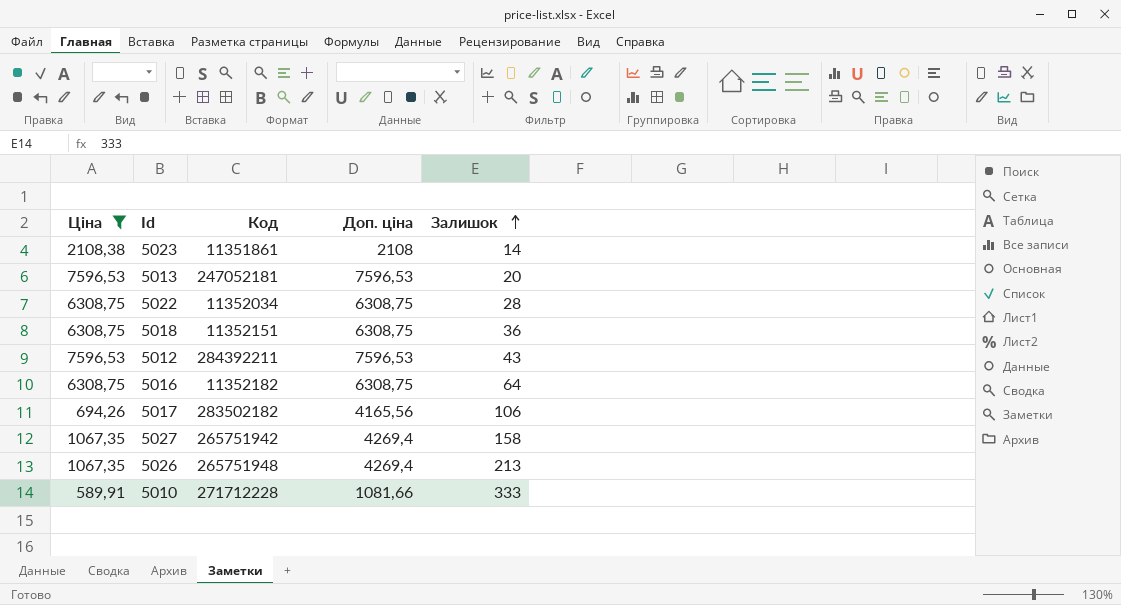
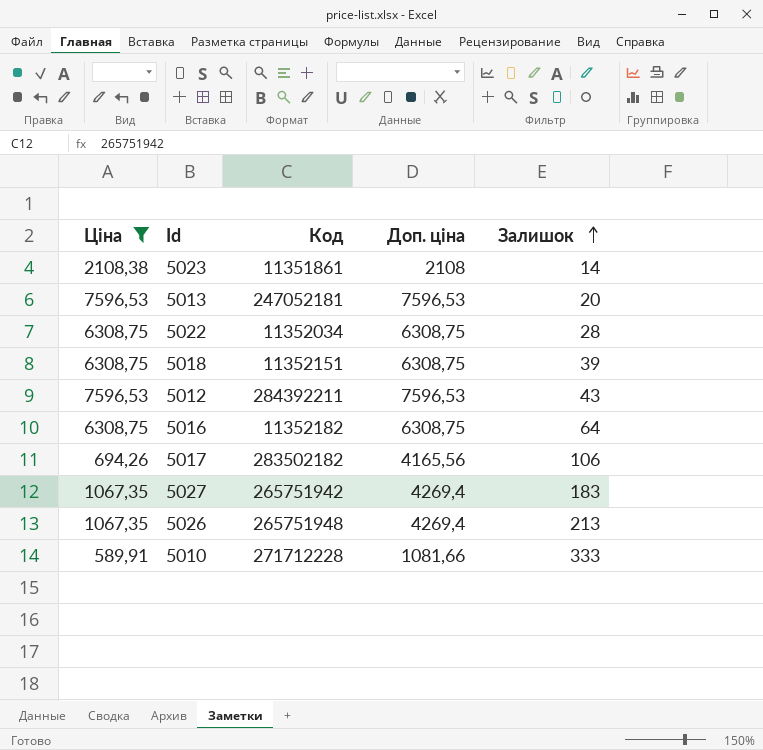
5018 | Залишок: 36 -> 39
5027 | Залишок: 158 -> 183

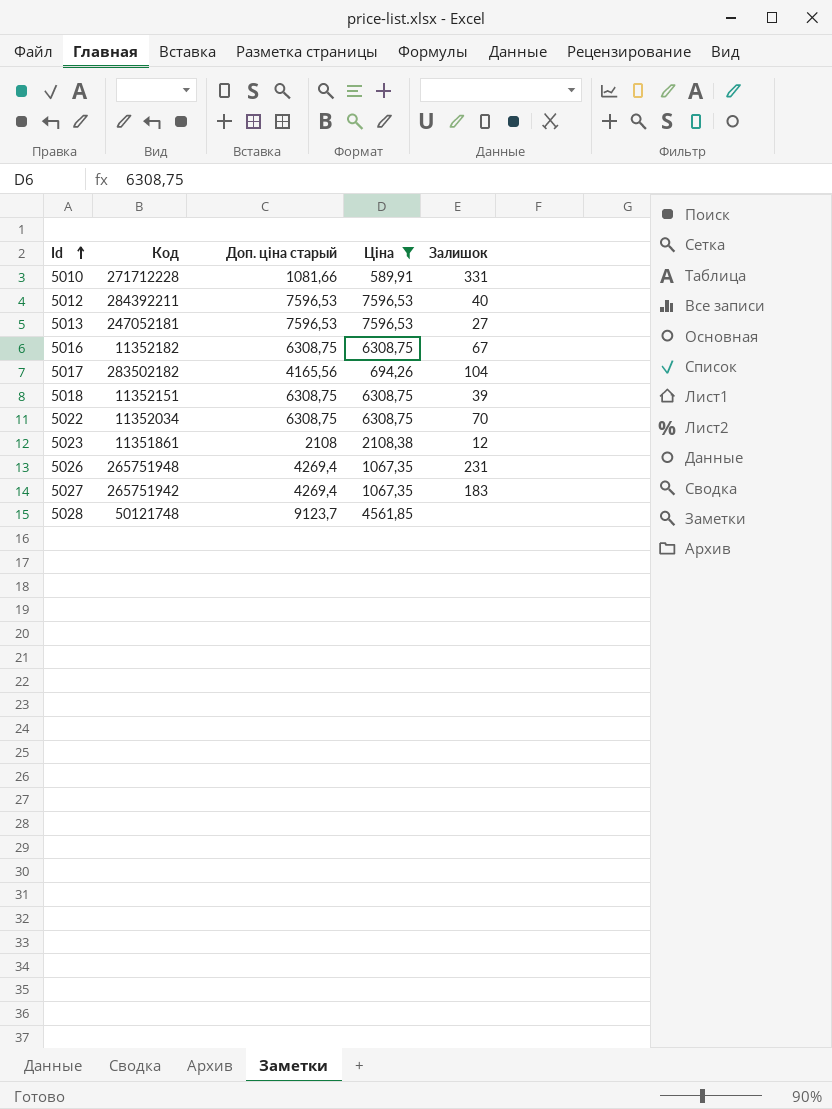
row order: Залишок ascending -> Id ascending
column name: Доп. ціна -> Доп. ціна старый
column Ціна | position: 1 -> 4
5010 | Залишок: 333 -> 331
5012 | Залишок: 43 -> 40
5013 | Залишок: 20 -> 27
5016 | Залишок: 64 -> 67
5017 | Залишок: 106 -> 104
5022 | Залишок: 28 -> 70
5023 | Залишок: 14 -> 12
5026 | Залишок: 213 -> 231
row 5028: none -> 50121748 | 9123,7 | 4561,85 | none

